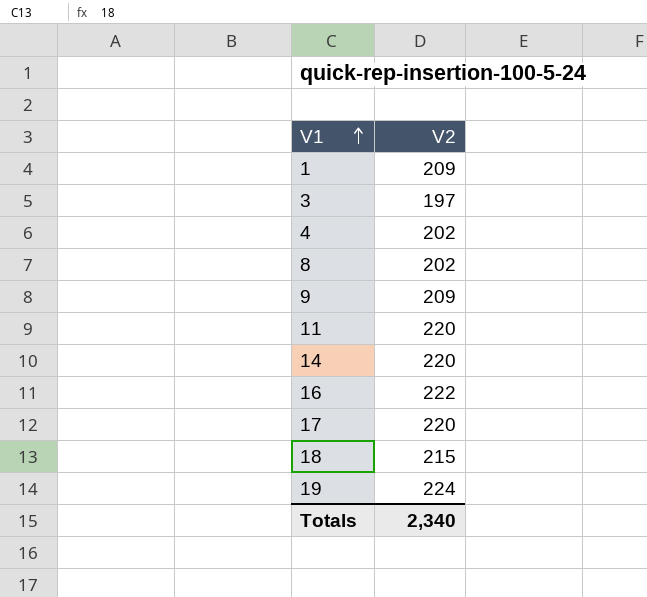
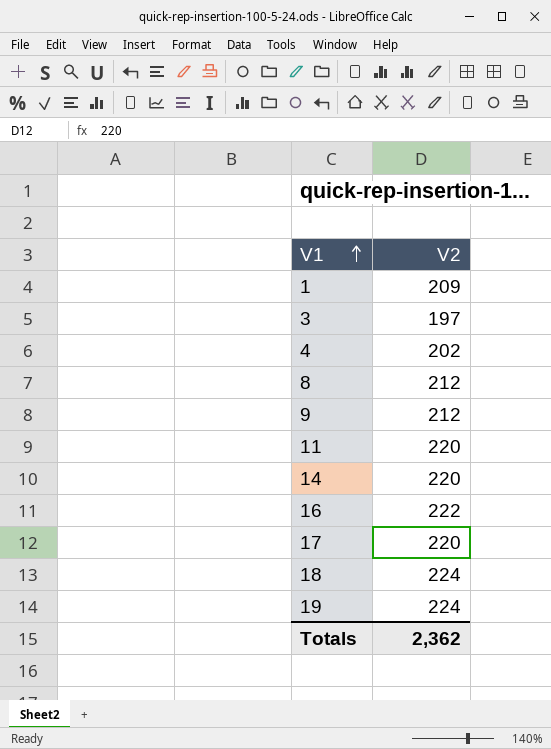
8 | V2: 202 -> 212
9 | V2: 209 -> 212
18 | V2: 215 -> 224
Totals | V2: 2,340 -> 2,362

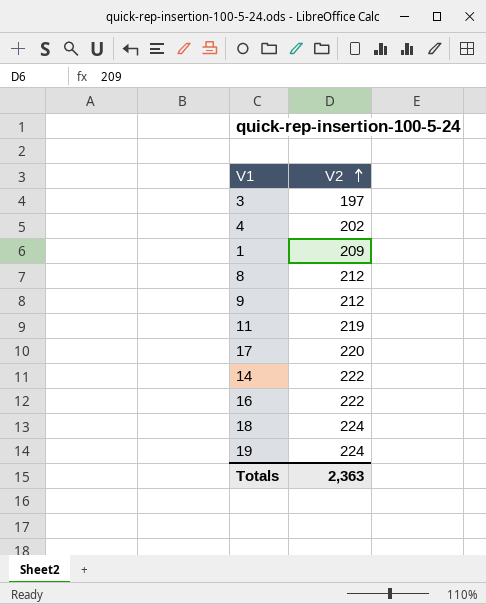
row order: V1 ascending -> V2 ascending
11 | V2: 220 -> 219
14 | V2: 220 -> 222
Totals | V2: 2,362 -> 2,363

